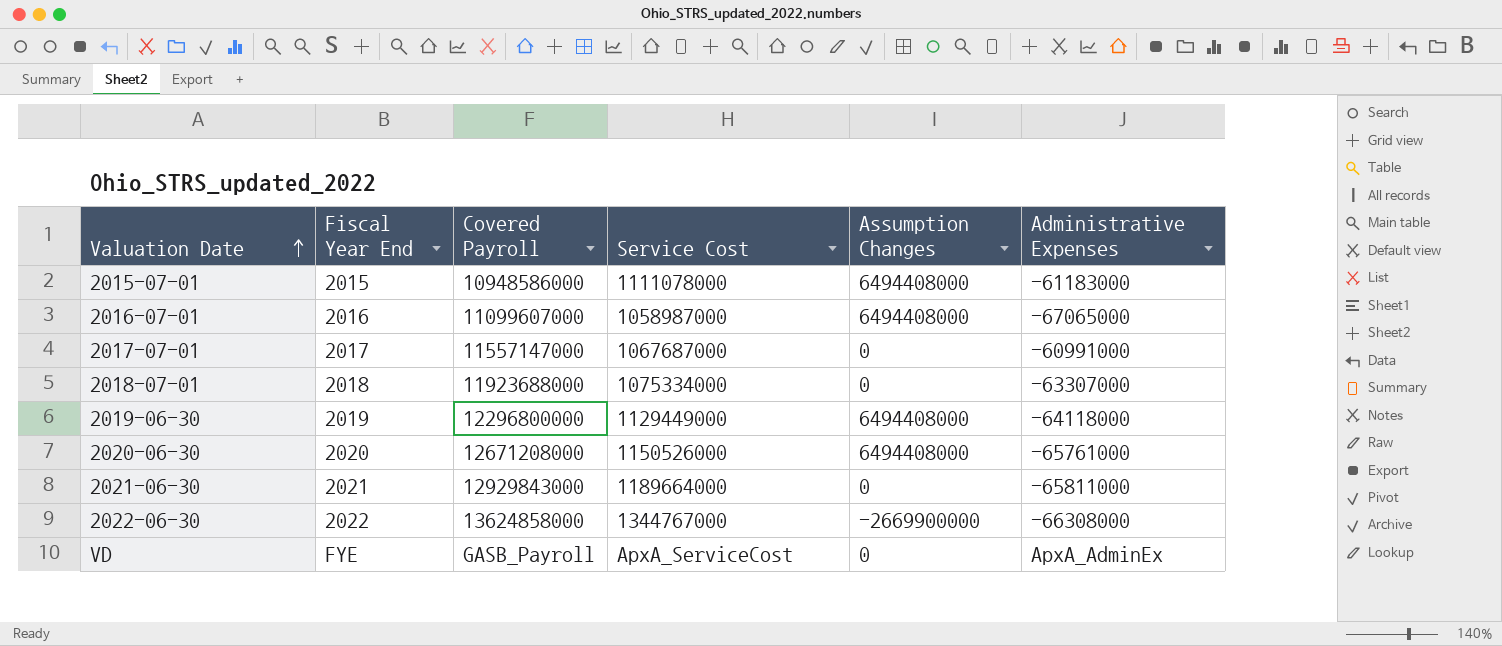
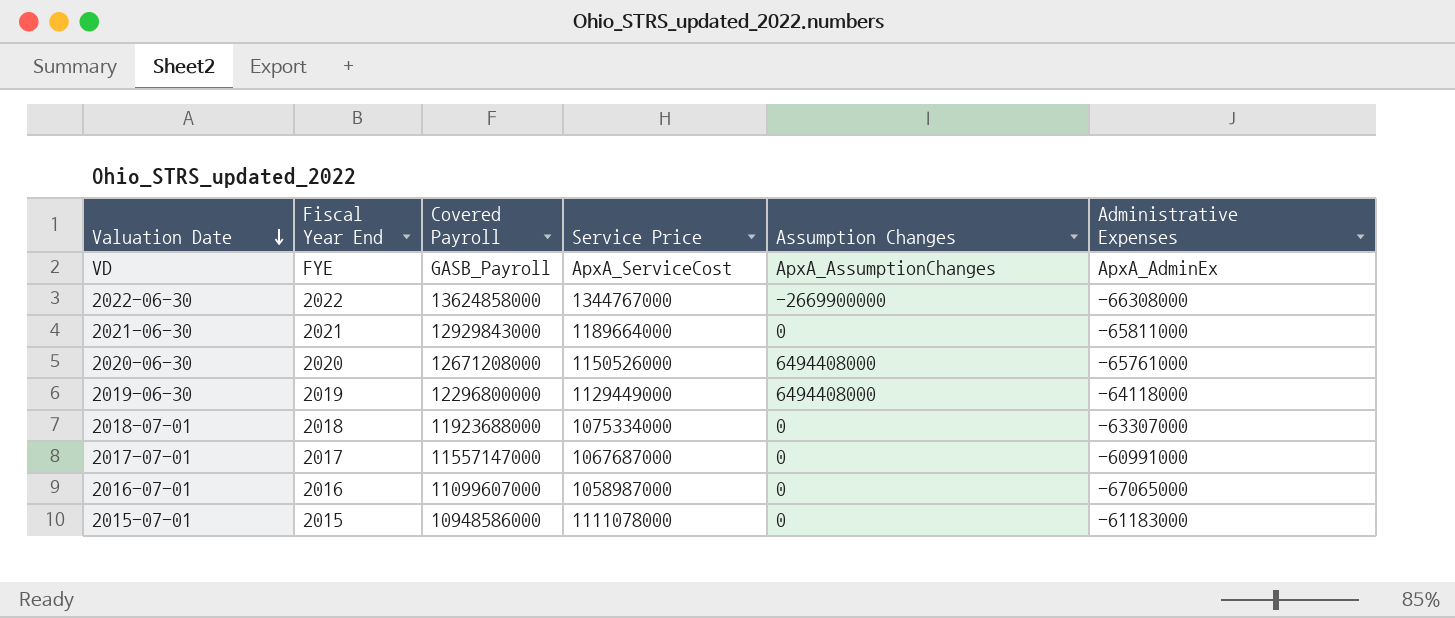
row order: Valuation Date ascending -> Valuation Date descending
column name: Service Cost -> Service Price
VD | Assumption Changes: 0 -> ApxA_AssumptionChanges
2016-07-01 | Assumption Changes: 6494408000 -> 0
2015-07-01 | Assumption Changes: 6494408000 -> 0

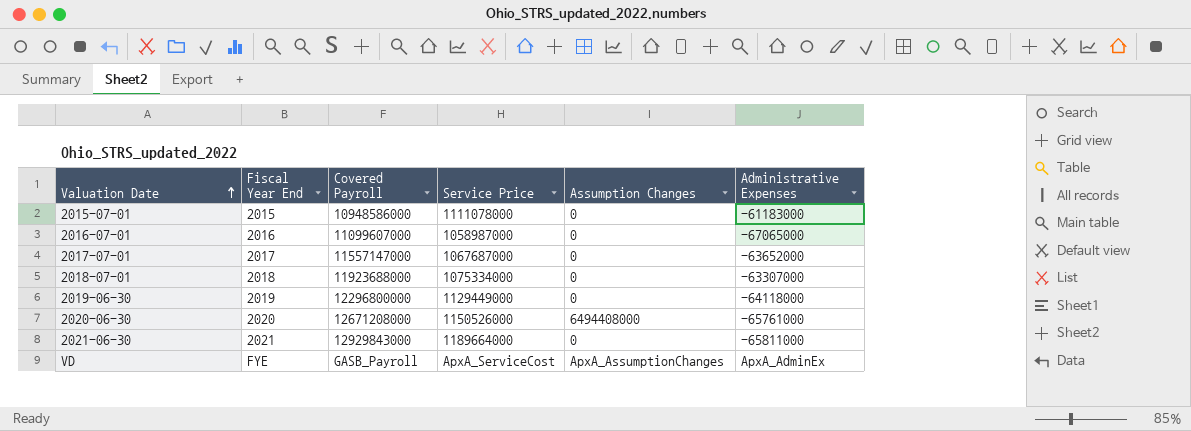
row order: Valuation Date descending -> Valuation Date ascending
row 2022-06-30: 2022 | 13624858000 | 1344767000 | -2669900000 | -66308000 -> none
2017-07-01 | Administrative Expenses: -60991000 -> -63652000
2019-06-30 | Assumption Changes: 6494408000 -> 0

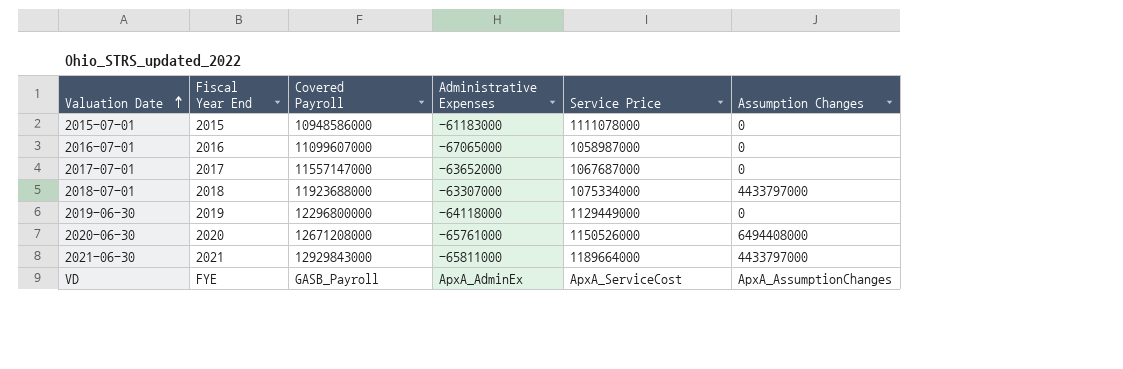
column Administrative Expenses | position: 6 -> 4
2018-07-01 | Assumption Changes: 0 -> 4433797000
2021-06-30 | Assumption Changes: 0 -> 4433797000

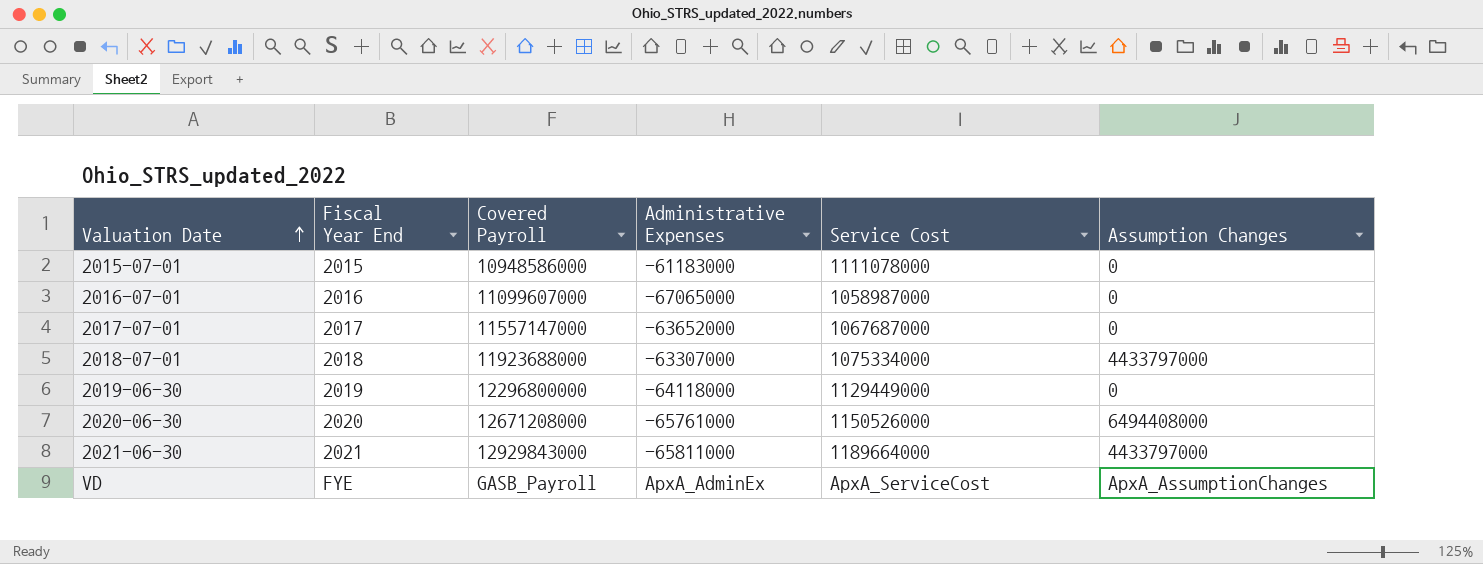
column name: Service Price -> Service Cost

